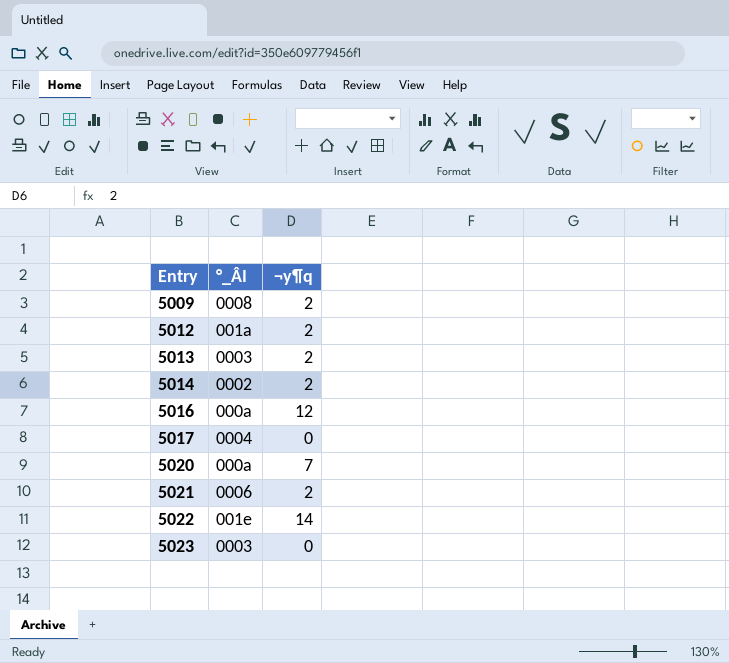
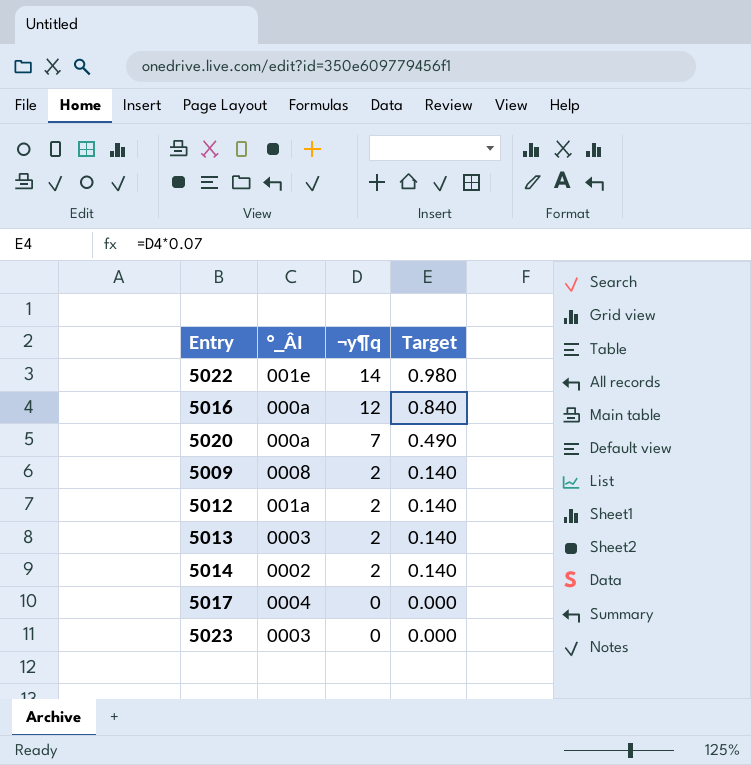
row order: Entry ascending -> ¬y¶q descending
column Target | formula: none -> [¬y¶q] * 0.07
row 5021: 0006 | 2 -> none

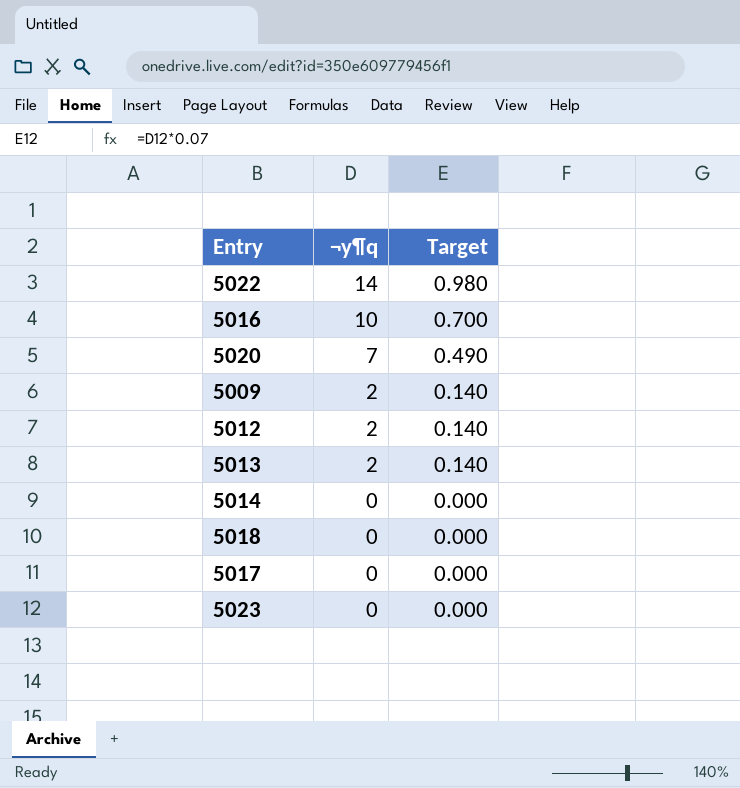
column °_ÂI | position: 2 -> none
5016 | ¬y¶q: 12 -> 10
5016 | Target: 0.840 -> 0.700
5014 | ¬y¶q: 2 -> 0
5014 | Target: 0.140 -> 0.000
row 5018: none -> 0 | 0.000

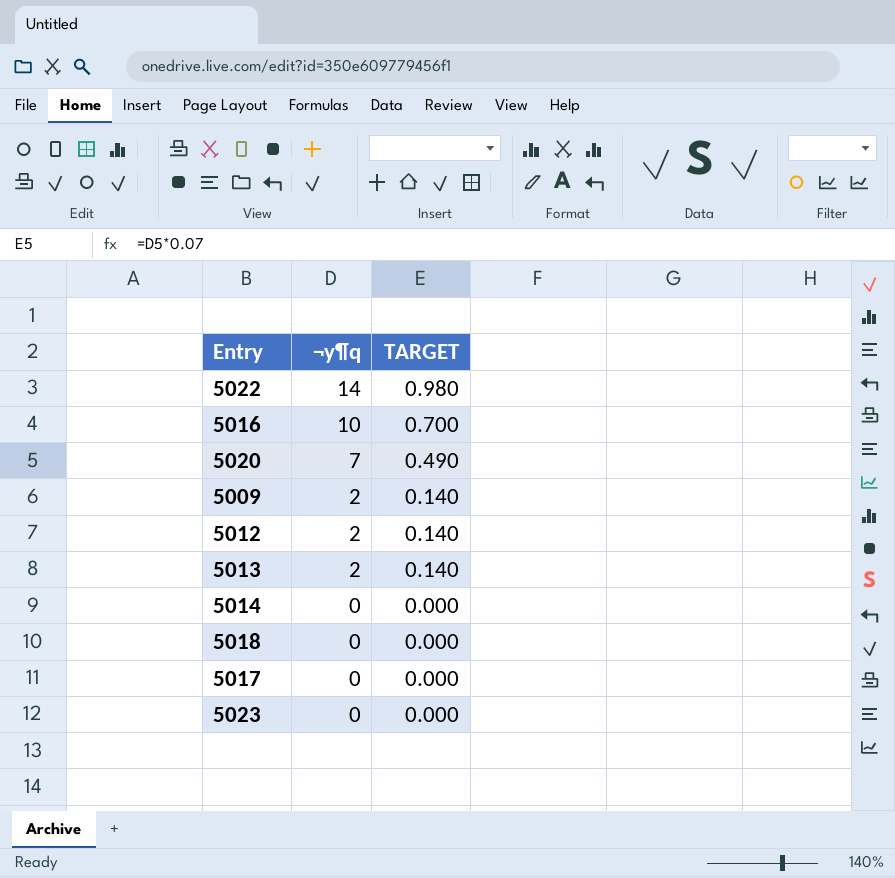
column name: Target -> TARGET

